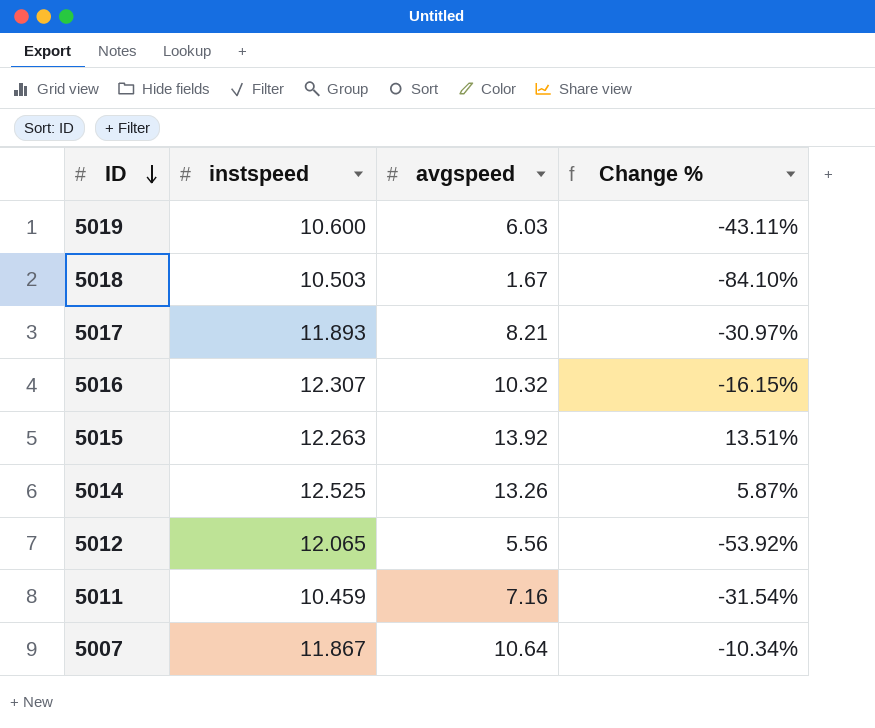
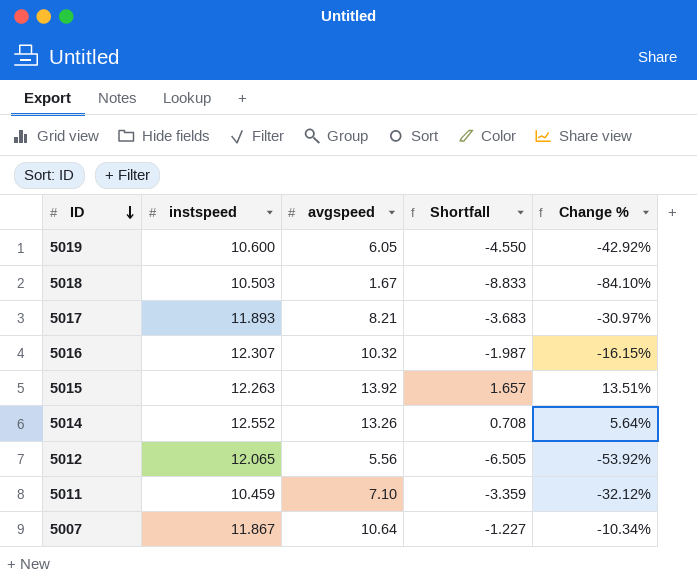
column Shortfall | formula: none -> [avgspeed] - [instspeed]
5019 | avgspeed: 6.03 -> 6.05
5019 | Change %: -43.11% -> -42.92%
5014 | instspeed: 12.525 -> 12.552
5014 | Change %: 5.87% -> 5.64%
5011 | avgspeed: 7.16 -> 7.10
5011 | Change %: -31.54% -> -32.12%

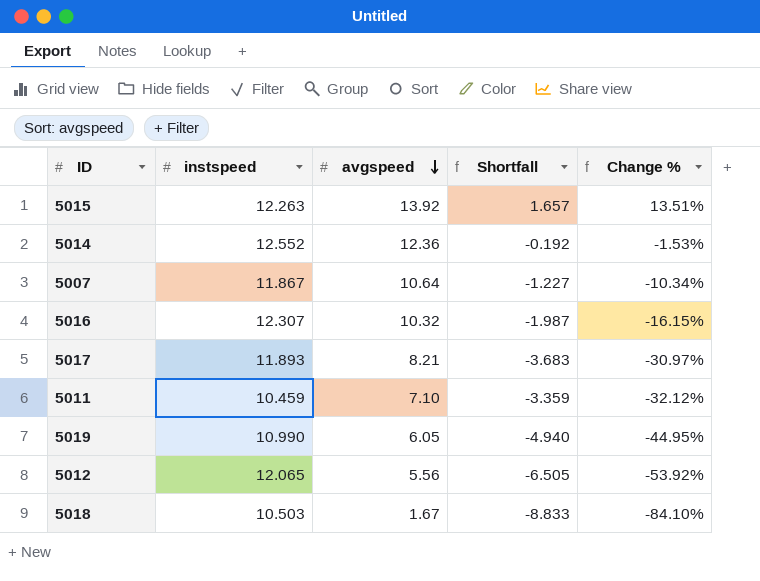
row order: ID descending -> avgspeed descending
5014 | avgspeed: 13.26 -> 12.36
5014 | Shortfall: 0.708 -> -0.192
5014 | Change %: 5.64% -> -1.53%
5019 | instspeed: 10.600 -> 10.990
5019 | Shortfall: -4.550 -> -4.940
5019 | Change %: -42.92% -> -44.95%

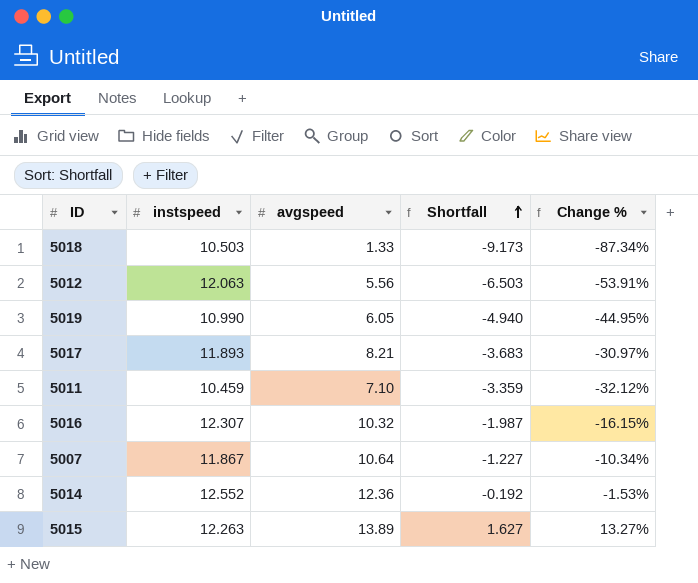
row order: avgspeed descending -> Shortfall ascending
5018 | avgspeed: 1.67 -> 1.33
5018 | Shortfall: -8.833 -> -9.173
5018 | Change %: -84.10% -> -87.34%
5012 | instspeed: 12.065 -> 12.063
5012 | Shortfall: -6.505 -> -6.503
5012 | Change %: -53.92% -> -53.91%
5015 | avgspeed: 13.92 -> 13.89
5015 | Shortfall: 1.657 -> 1.627
5015 | Change %: 13.51% -> 13.27%

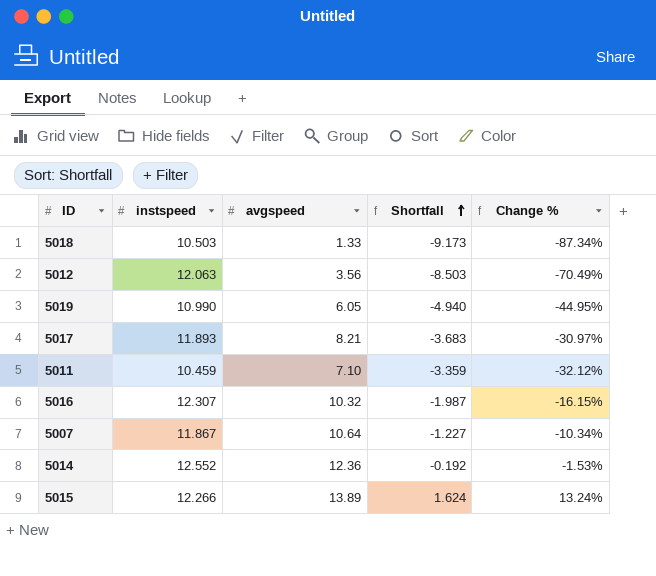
5012 | avgspeed: 5.56 -> 3.56
5012 | Shortfall: -6.503 -> -8.503
5012 | Change %: -53.91% -> -70.49%
5015 | instspeed: 12.263 -> 12.266
5015 | Shortfall: 1.627 -> 1.624
5015 | Change %: 13.27% -> 13.24%

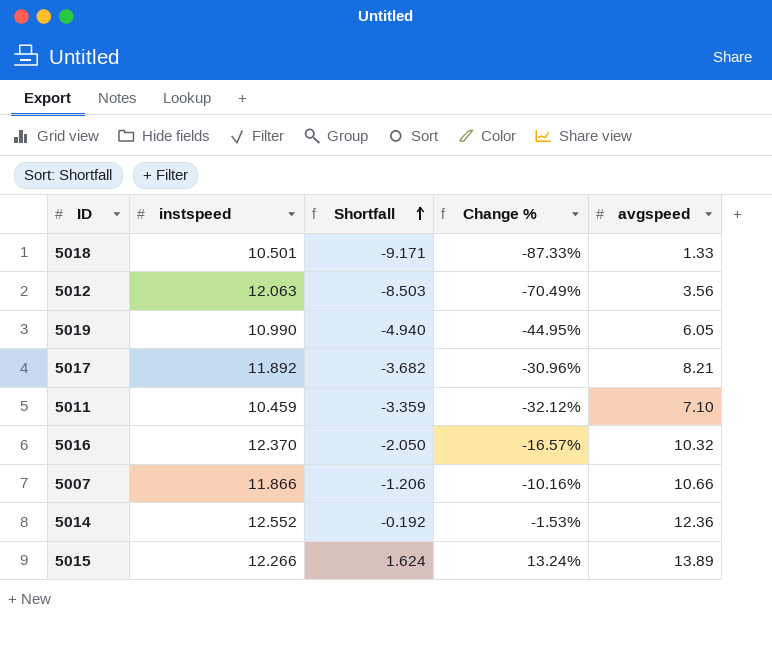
column avgspeed | position: 3 -> 5
5018 | instspeed: 10.503 -> 10.501
5018 | Shortfall: -9.173 -> -9.171
5018 | Change %: -87.34% -> -87.33%
5017 | instspeed: 11.893 -> 11.892
5017 | Shortfall: -3.683 -> -3.682
5017 | Change %: -30.97% -> -30.96%
5016 | instspeed: 12.307 -> 12.370
5016 | Shortfall: -1.987 -> -2.050
5016 | Change %: -16.15% -> -16.57%
5007 | instspeed: 11.867 -> 11.866
5007 | Shortfall: -1.227 -> -1.206
5007 | Change %: -10.34% -> -10.16%
5007 | avgspeed: 10.64 -> 10.66

